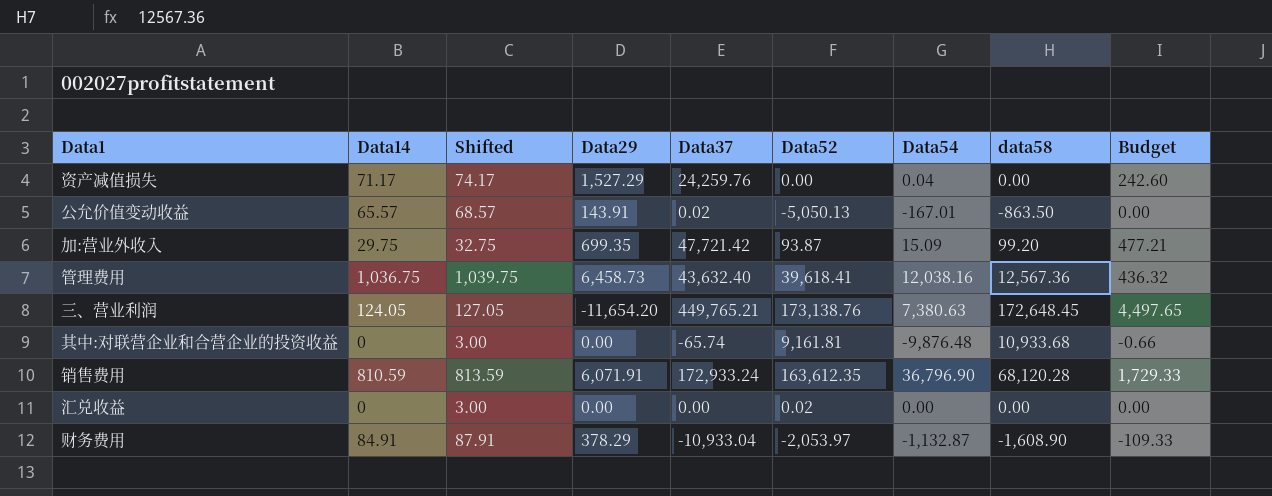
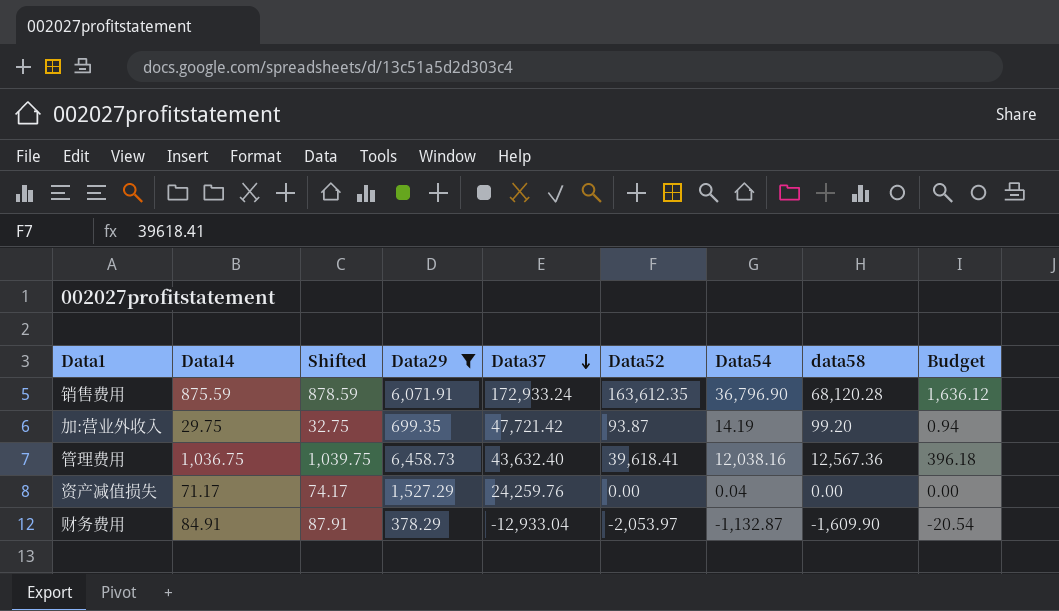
filter: none -> Data29 >= 378.29
row order: none -> Data37 descending
column Budget | formula: [Data37] * 0.01 -> [Data52] * 0.01
销售费用 | Data14: 810.59 -> 875.59
销售费用 | Shifted: 813.59 -> 878.59
加:营业外收入 | Data54: 15.09 -> 14.19
财务费用 | Data37: -10,933.04 -> -12,933.04
财务费用 | data58: -1,608.90 -> -1,609.90

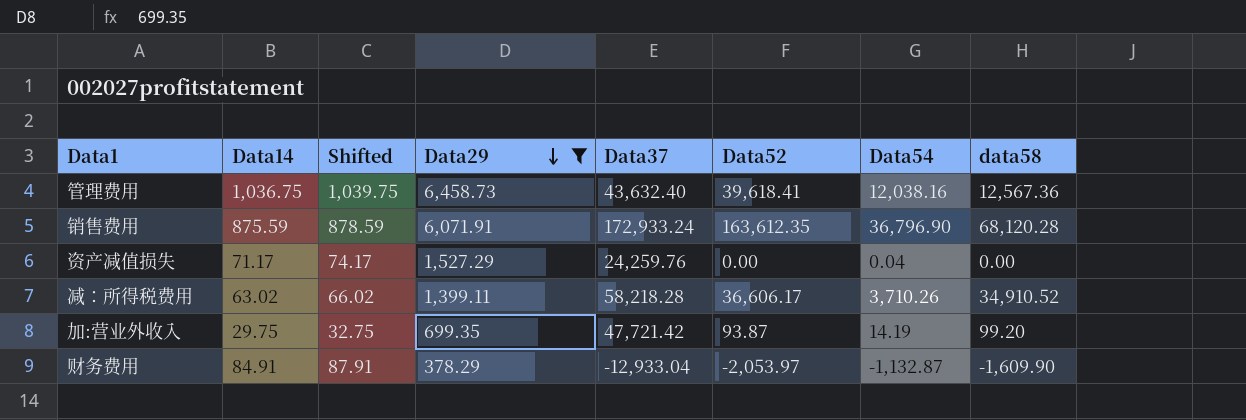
row order: Data37 descending -> Data29 descending
column Budget | formula: [Data52] * 0.01 -> none
row 减：所得税费用: none -> 63.02 | 66.02 | 1,399.11 | 58,218.28 | 36,606.17 | 3,710.26 | 34,910.52

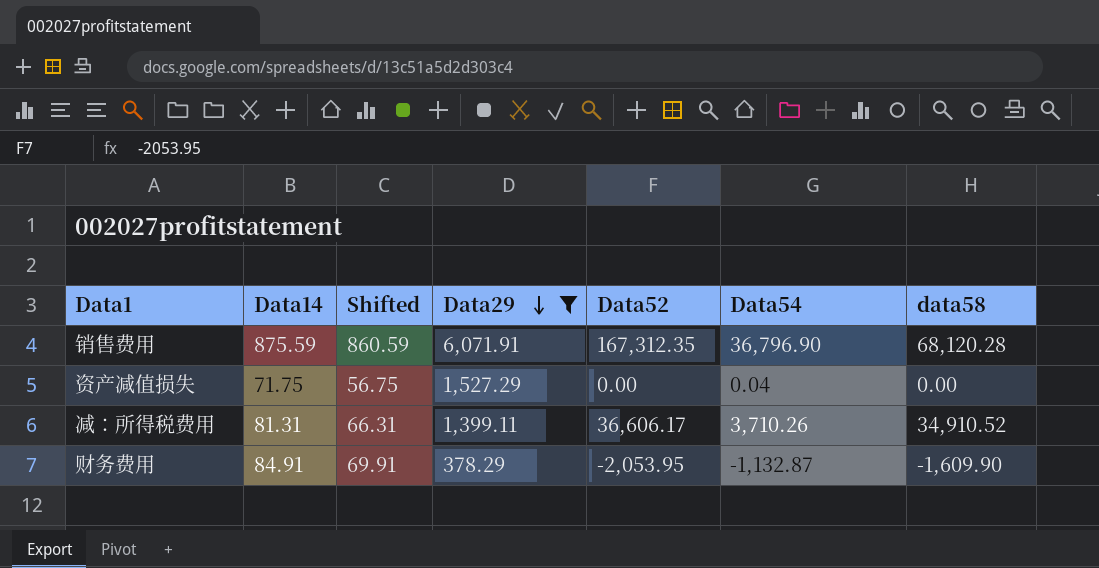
column Data37 | position: 5 -> none
column Shifted | formula: [Data14] + 3 -> [Data14] - 15
row 管理费用: 1,036.75 | 1,039.75 | 6,458.73 | 43,632.40 | 39,618.41 | 12,038.16 | 12,567.36 -> none
row 加:营业外收入: 29.75 | 32.75 | 699.35 | 47,721.42 | 93.87 | 14.19 | 99.20 -> none
销售费用 | Data52: 163,612.35 -> 167,312.35
资产减值损失 | Data14: 71.17 -> 71.75
减：所得税费用 | Data14: 63.02 -> 81.31
财务费用 | Data52: -2,053.97 -> -2,053.95

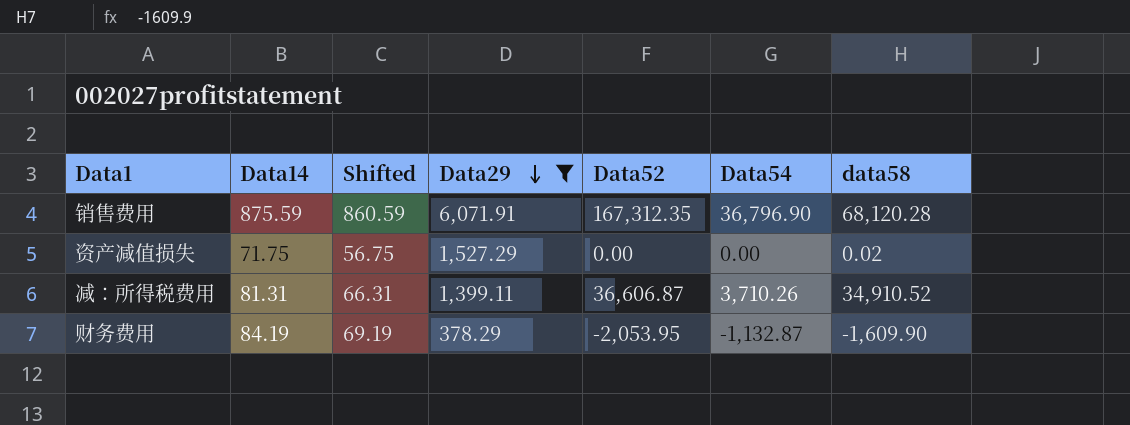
资产减值损失 | Data54: 0.04 -> 0.00
资产减值损失 | data58: 0.00 -> 0.02
减：所得税费用 | Data52: 36,606.17 -> 36,606.87
财务费用 | Data14: 84.91 -> 84.19
财务费用 | Shifted: 69.91 -> 69.19

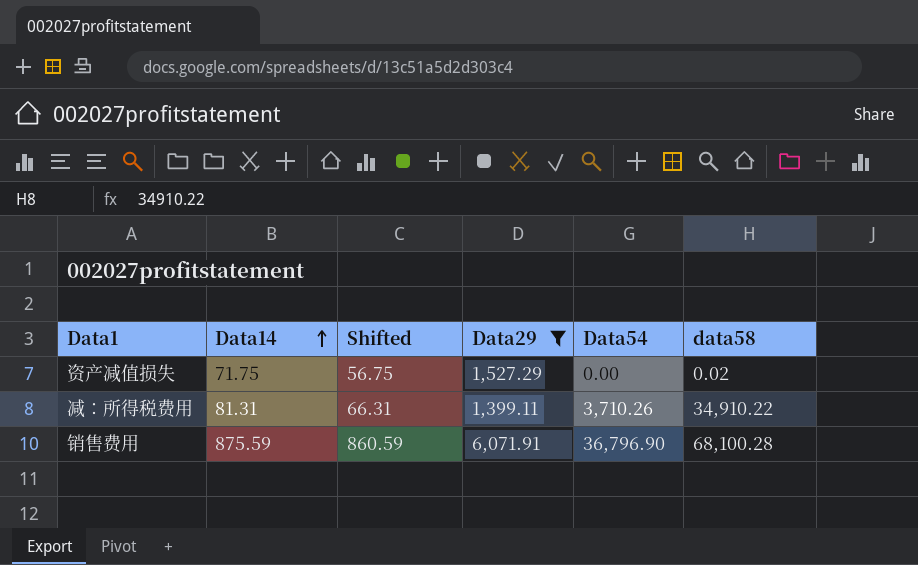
row order: Data29 descending -> Data14 ascending
column Data52 | position: 5 -> none
row 财务费用: 84.19 | 69.19 | 378.29 | -2,053.95 | -1,132.87 | -1,609.90 -> none
减：所得税费用 | data58: 34,910.52 -> 34,910.22
销售费用 | data58: 68,120.28 -> 68,100.28

